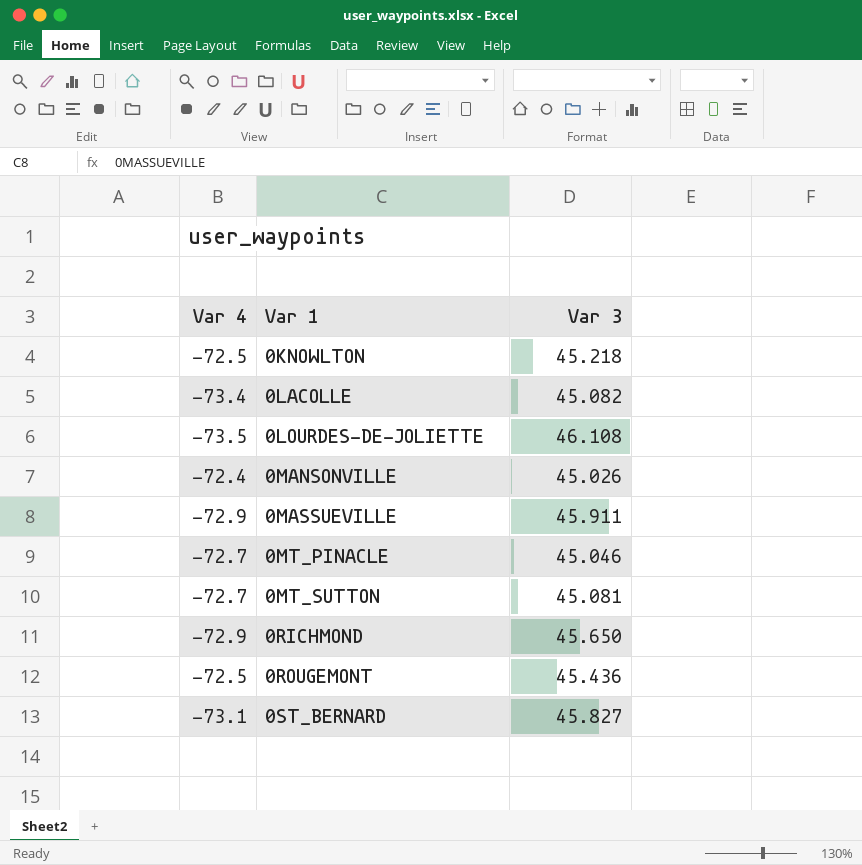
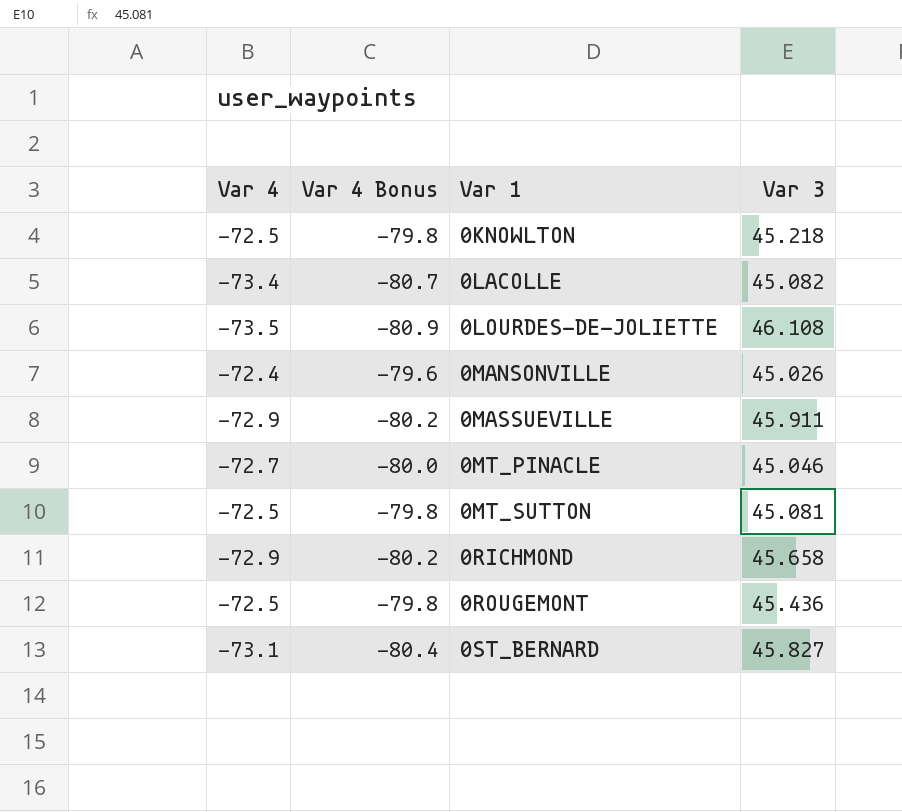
column Var 4 Bonus | formula: none -> [Var 4] * 1.1
0MT_SUTTON | Var 4: -72.7 -> -72.5
0RICHMOND | Var 3: 45.650 -> 45.658

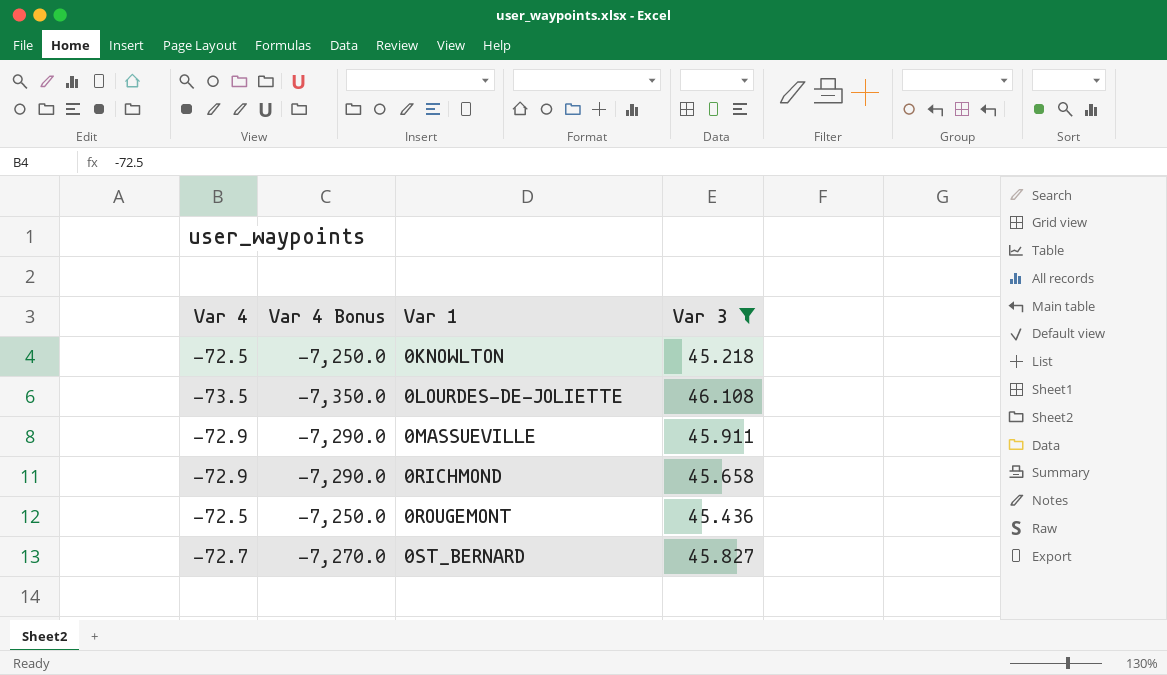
filter: none -> Var 3 >= 45.218
column Var 4 Bonus | formula: [Var 4] * 1.1 -> [Var 4] * 100
0ST_BERNARD | Var 4: -73.1 -> -72.7

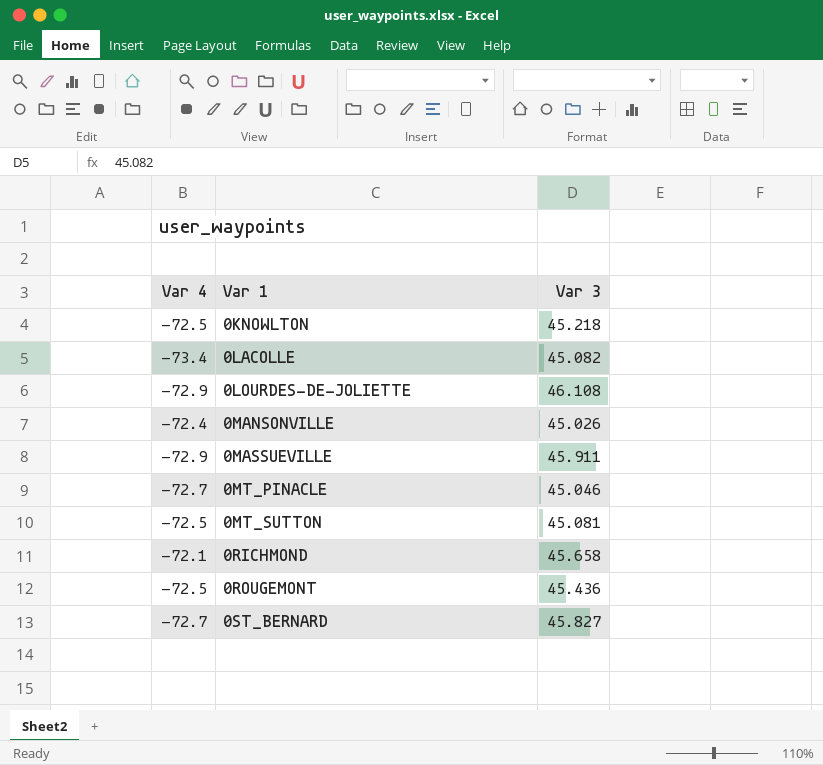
filter: Var 3 >= 45.218 -> none
column Var 4 Bonus | formula: [Var 4] * 100 -> none
0LOURDES-DE-JOLIETTE | Var 4: -73.5 -> -72.9
0RICHMOND | Var 4: -72.9 -> -72.1

